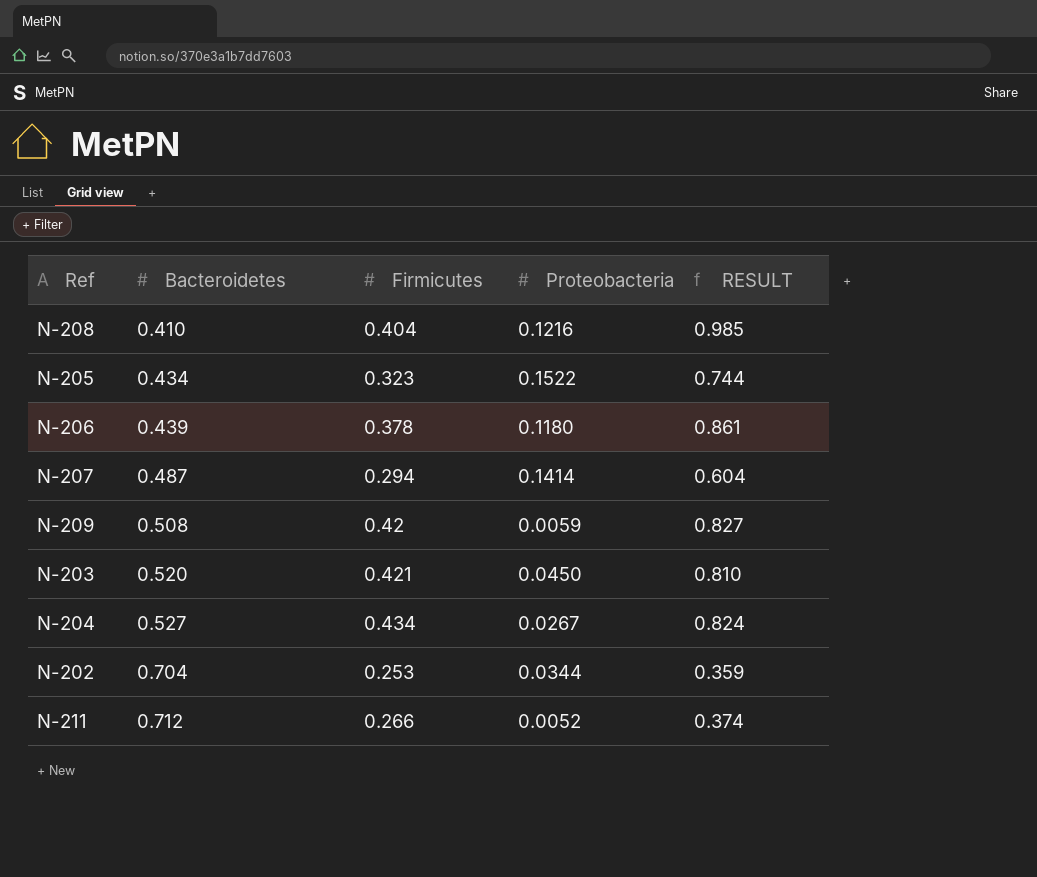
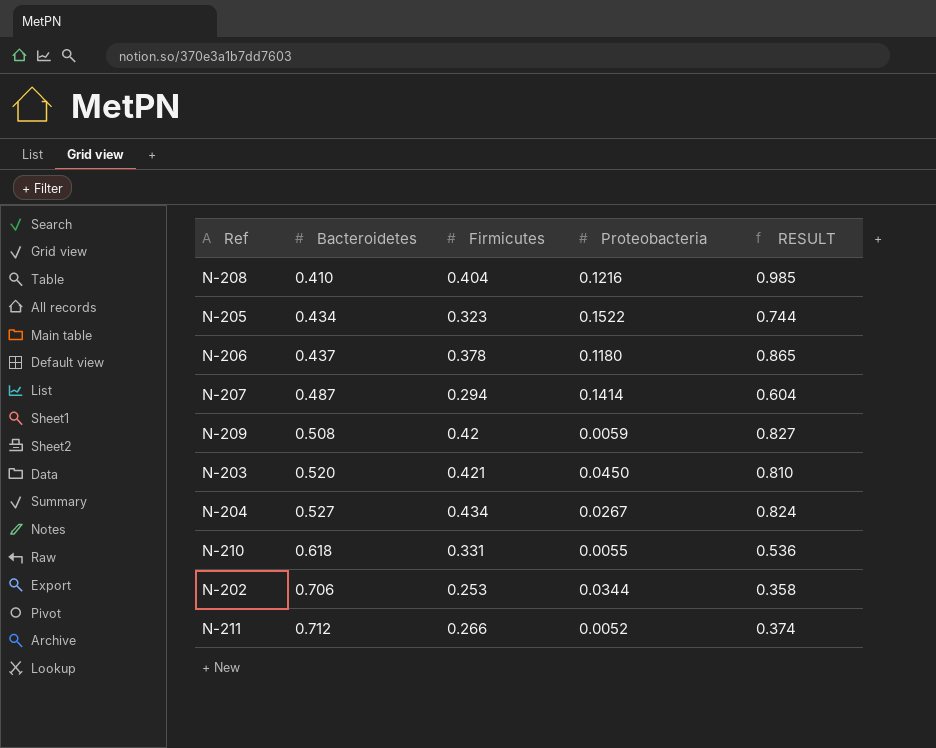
N-206 | Bacteroidetes: 0.439 -> 0.437
N-206 | RESULT: 0.861 -> 0.865
row N-210: none -> 0.618 | 0.331 | 0.0055 | 0.536
N-202 | Bacteroidetes: 0.704 -> 0.706
N-202 | RESULT: 0.359 -> 0.358

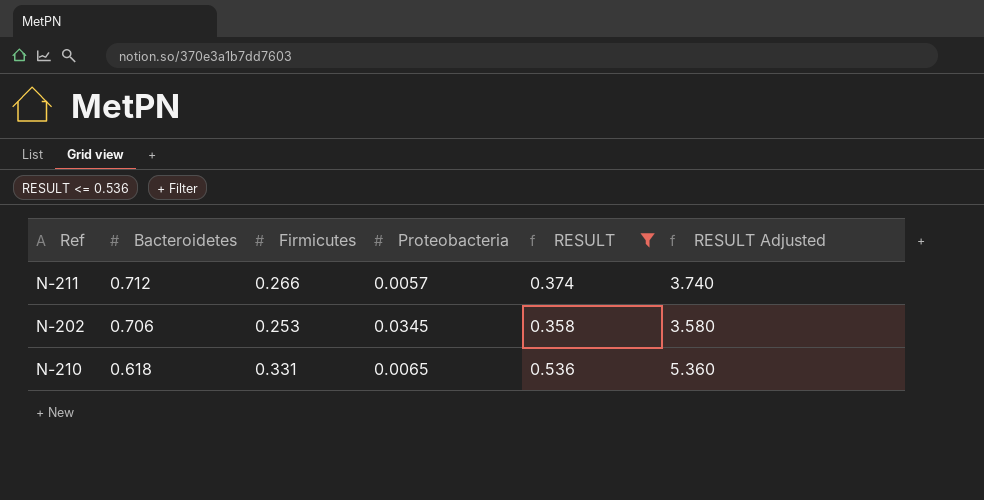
filter: none -> RESULT <= 0.536
row order: Bacteroidetes ascending -> Bacteroidetes descending
column RESULT Adjusted | formula: none -> [RESULT] * 10
N-211 | Proteobacteria: 0.0052 -> 0.0057
N-202 | Proteobacteria: 0.0344 -> 0.0345
N-210 | Proteobacteria: 0.0055 -> 0.0065

